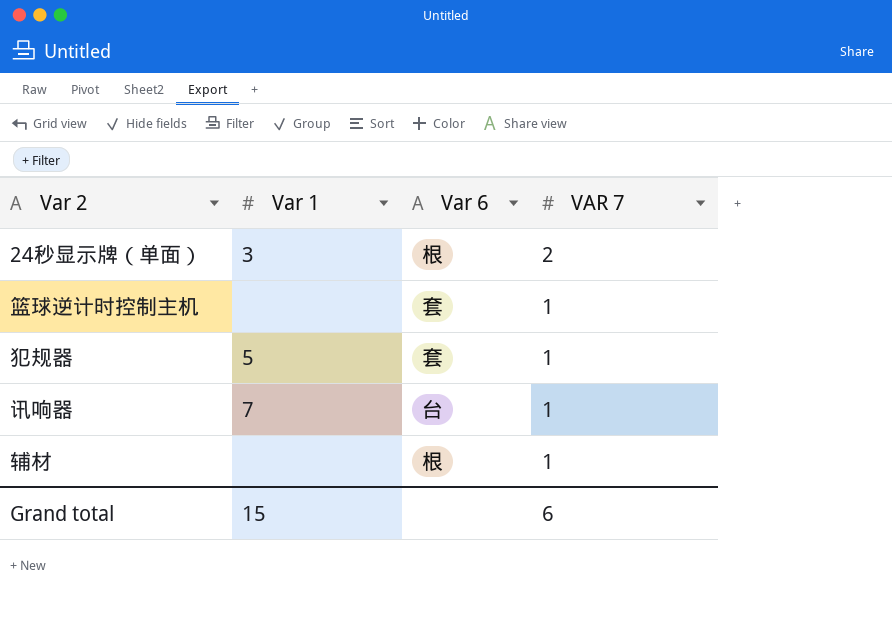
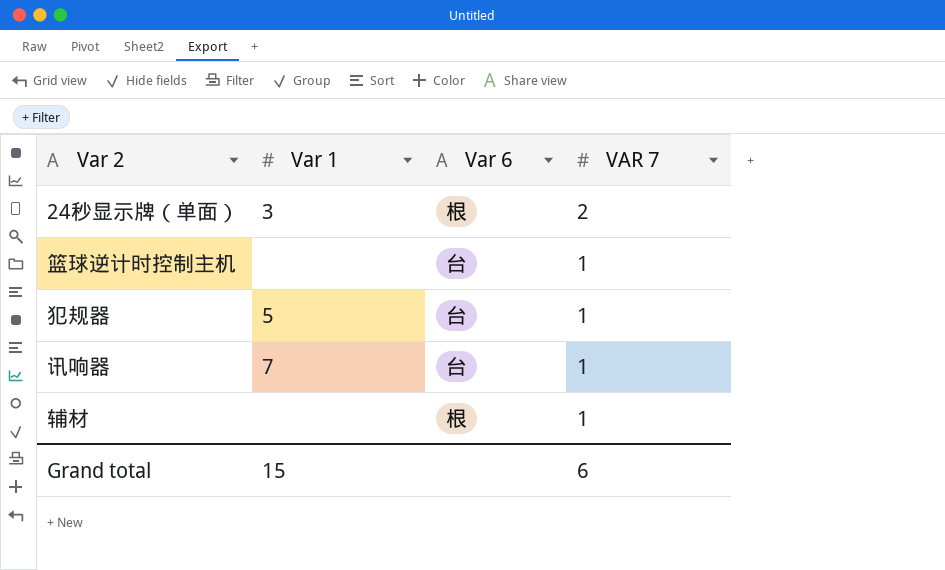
篮球逆计时控制主机 | Var 6: 套 -> 台
犯规器 | Var 6: 套 -> 台

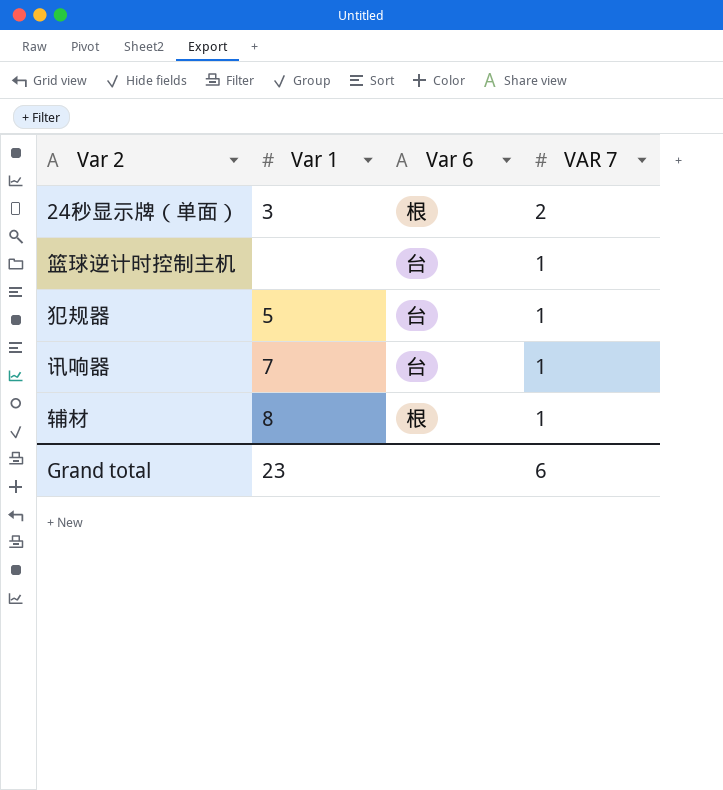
辅材 | Var 1: none -> 8
Grand total | Var 1: 15 -> 23

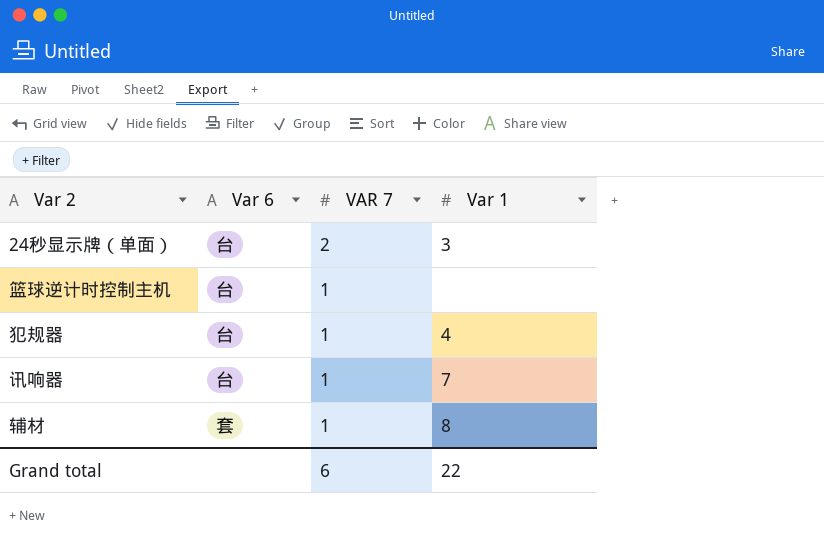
column Var 1 | position: 2 -> 4
24秒显示牌（单面） | Var 6: 根 -> 台
犯规器 | Var 1: 5 -> 4
辅材 | Var 6: 根 -> 套
Grand total | Var 1: 23 -> 22

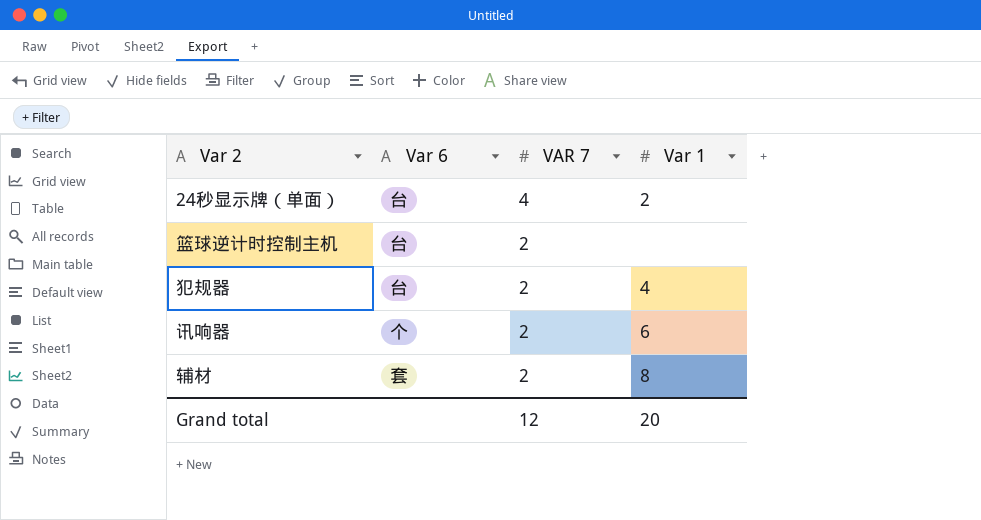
24秒显示牌（单面） | VAR 7: 2 -> 4
24秒显示牌（单面） | Var 1: 3 -> 2
篮球逆计时控制主机 | VAR 7: 1 -> 2
犯规器 | VAR 7: 1 -> 2
讯响器 | Var 6: 台 -> 个
讯响器 | VAR 7: 1 -> 2
讯响器 | Var 1: 7 -> 6
辅材 | VAR 7: 1 -> 2
Grand total | VAR 7: 6 -> 12
Grand total | Var 1: 22 -> 20

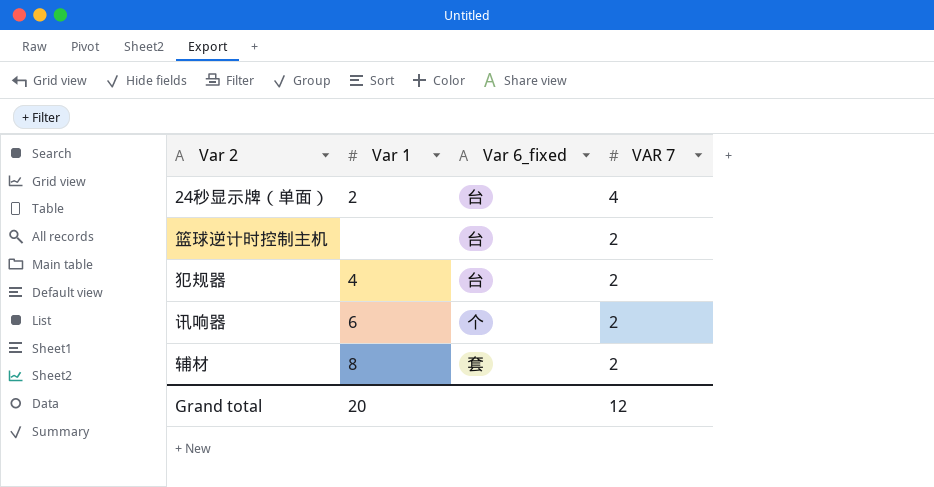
column Var 1 | position: 4 -> 2
column name: Var 6 -> Var 6_fixed

